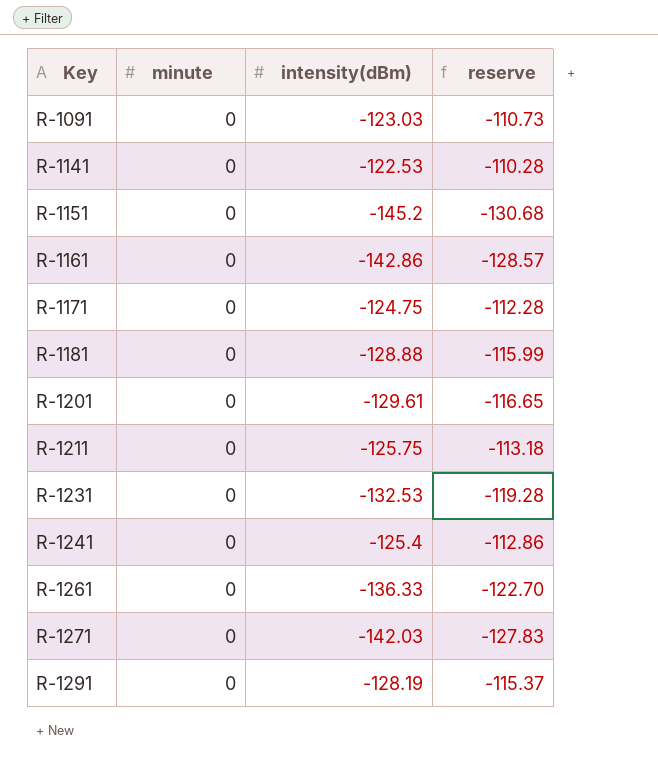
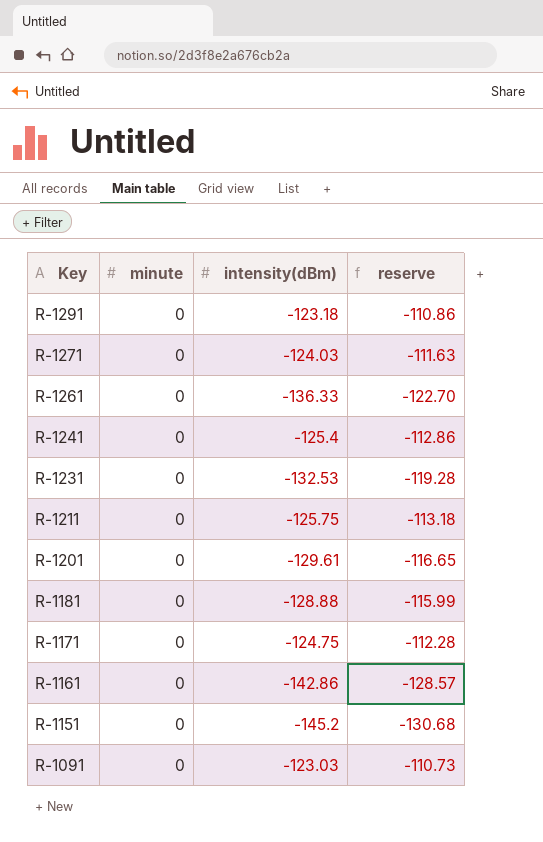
row order: Key ascending -> Key descending
row R-1141: 0 | -122.53 | -110.28 -> none
R-1291 | intensity(dBm): -128.19 -> -123.18
R-1291 | reserve: -115.37 -> -110.86
R-1271 | intensity(dBm): -142.03 -> -124.03
R-1271 | reserve: -127.83 -> -111.63

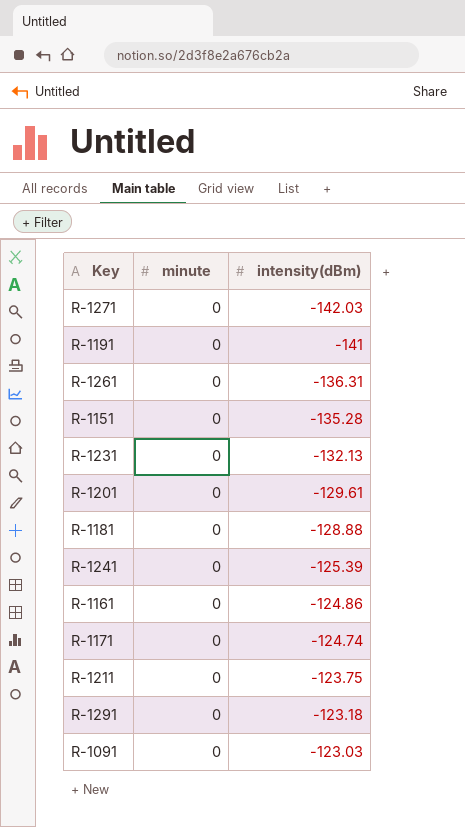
row order: Key descending -> intensity(dBm) ascending
column reserve | formula: [intensity(dBm)] * 0.9 -> none
R-1271 | intensity(dBm): -124.03 -> -142.03
row R-1191: none -> 0 | -141
R-1261 | intensity(dBm): -136.33 -> -136.31
R-1151 | intensity(dBm): -145.2 -> -135.28
R-1231 | intensity(dBm): -132.53 -> -132.13
R-1241 | intensity(dBm): -125.4 -> -125.39
R-1161 | intensity(dBm): -142.86 -> -124.86
R-1171 | intensity(dBm): -124.75 -> -124.74
R-1211 | intensity(dBm): -125.75 -> -123.75

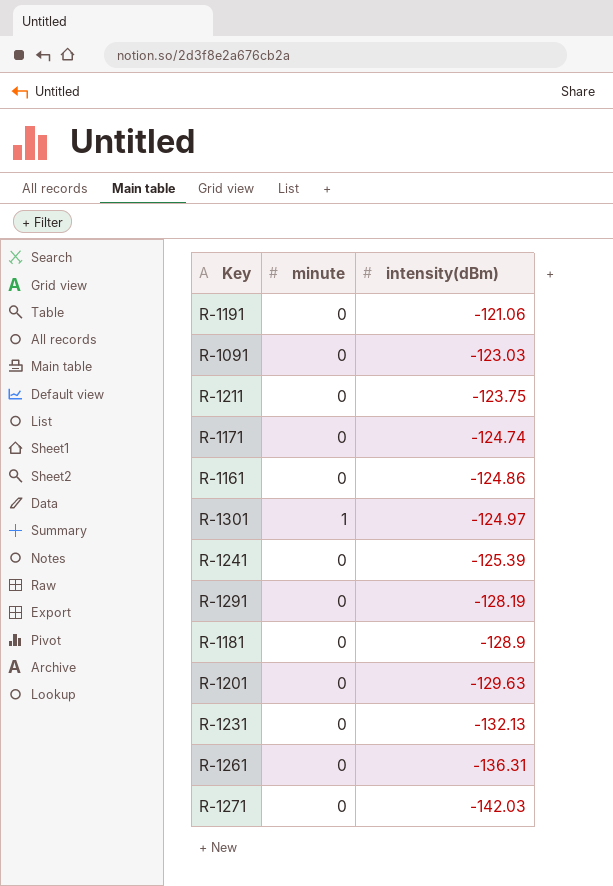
row order: intensity(dBm) ascending -> intensity(dBm) descending
row R-1151: 0 | -135.28 -> none
R-1191 | intensity(dBm): -141 -> -121.06
row R-1301: none -> 1 | -124.97
R-1291 | intensity(dBm): -123.18 -> -128.19
R-1181 | intensity(dBm): -128.88 -> -128.9
R-1201 | intensity(dBm): -129.61 -> -129.63

